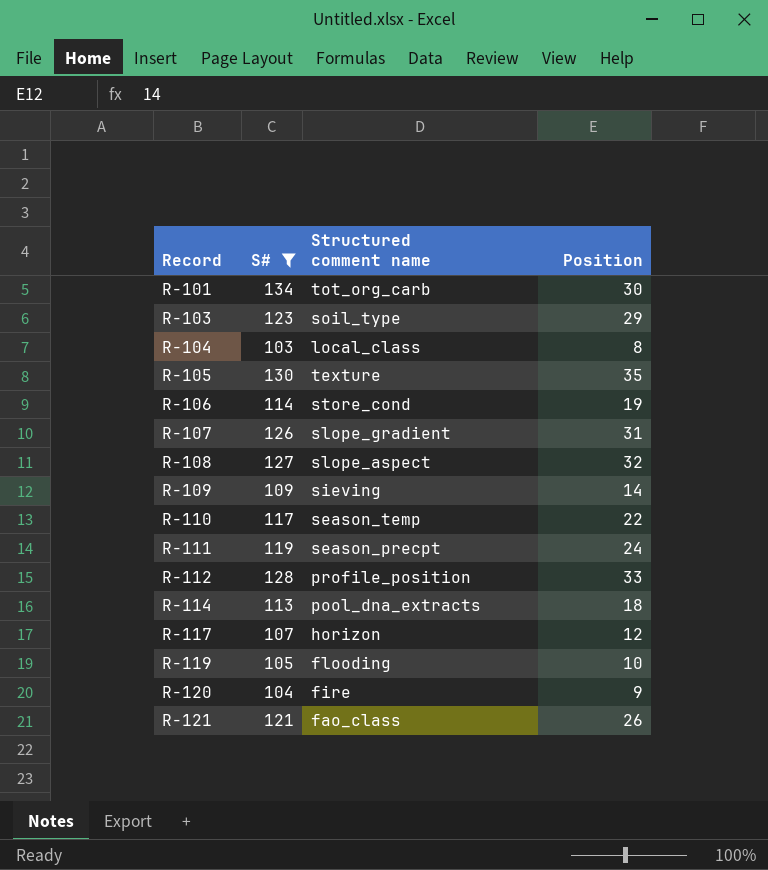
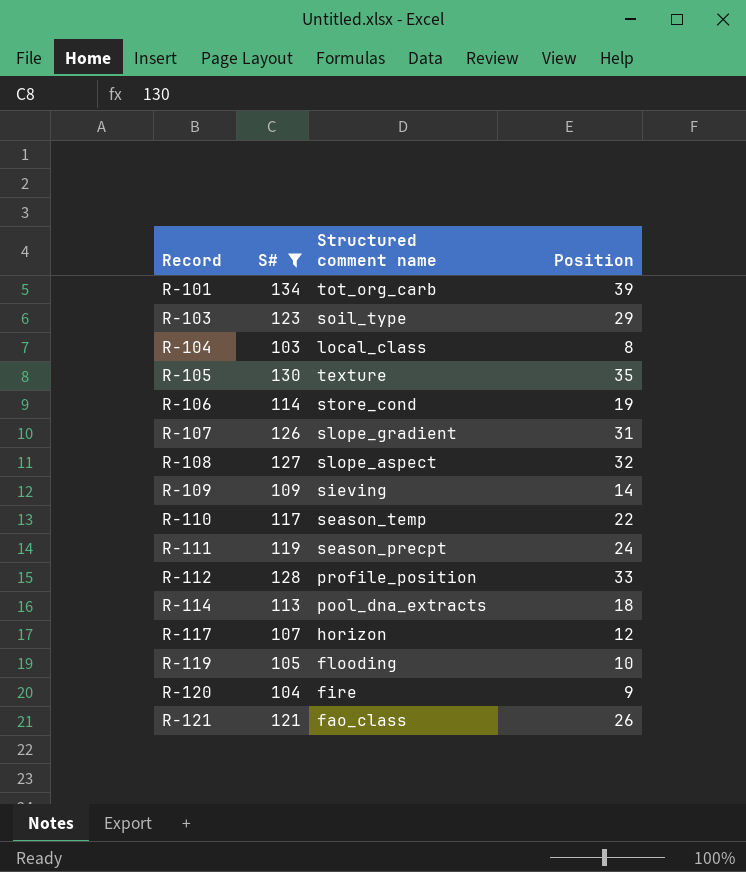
R-101 | Position: 30 -> 39

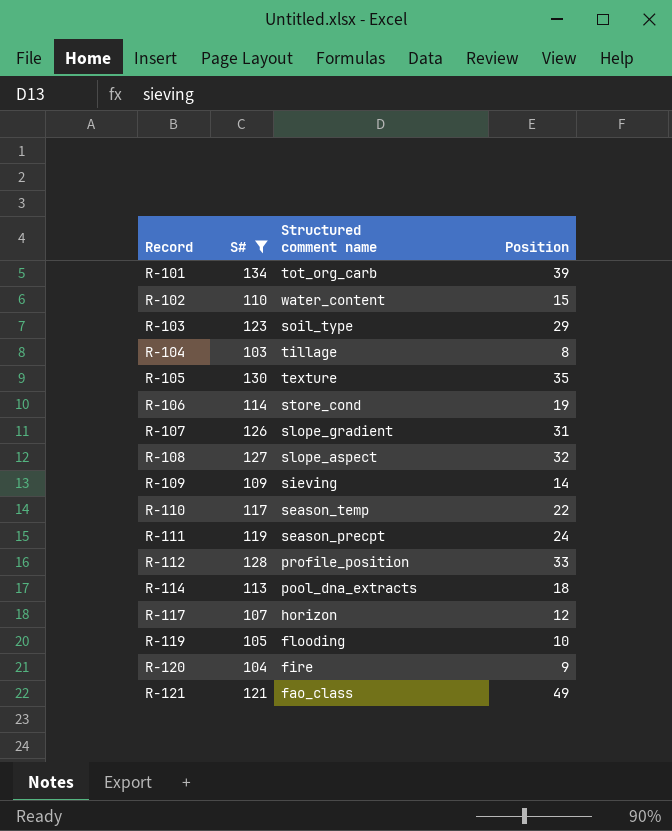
row R-102: none -> 110 | water_content | 15
R-104 | Structured comment name: local_class -> tillage
R-121 | Position: 26 -> 49

